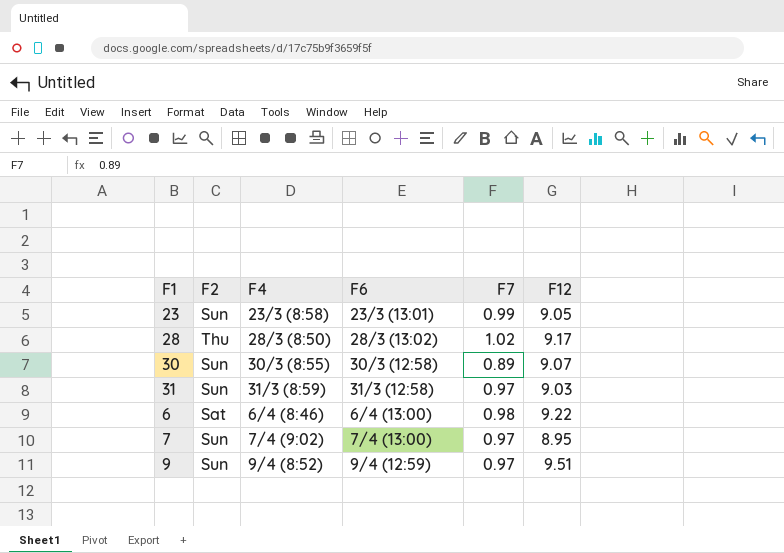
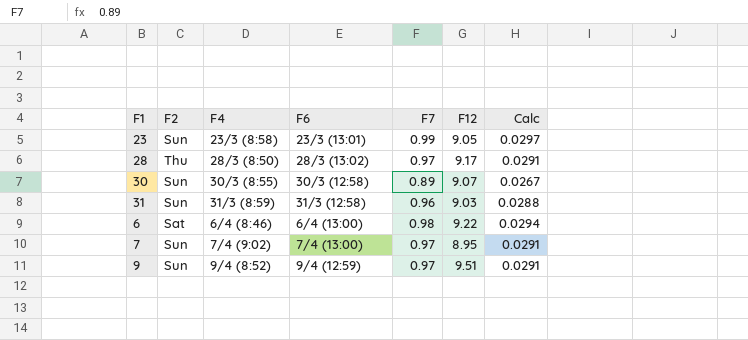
column Calc | formula: none -> [F7] * 0.03
28 | F7: 1.02 -> 0.97
31 | F7: 0.97 -> 0.96

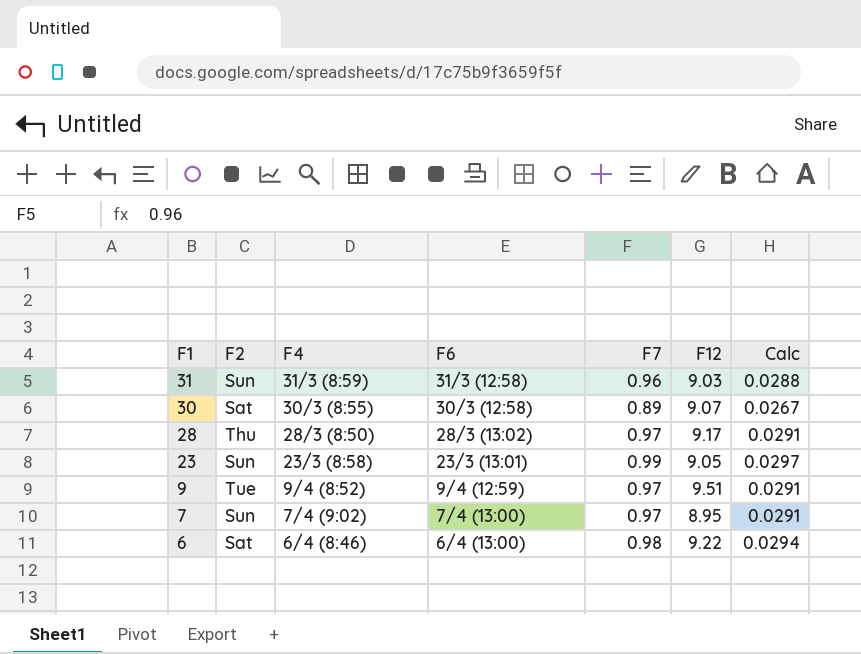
row order: none -> F1 descending
30 | F2: Sun -> Sat
9 | F2: Sun -> Tue

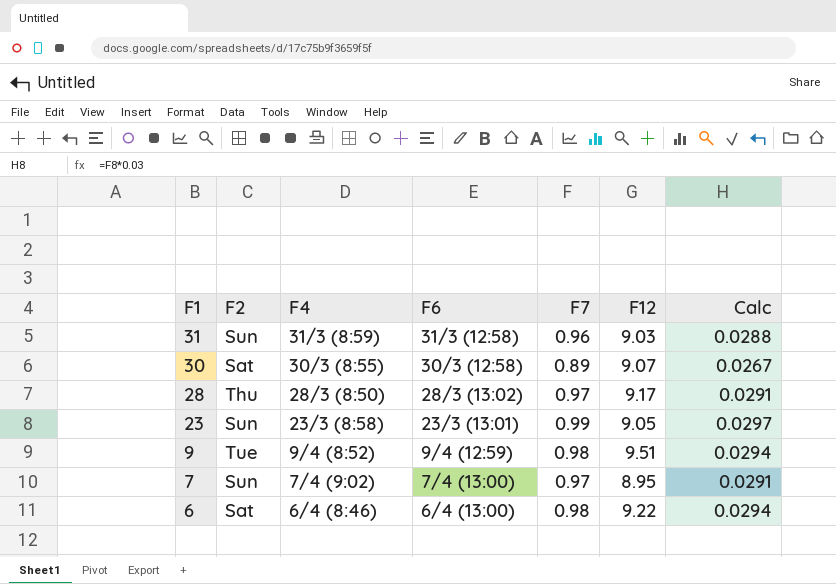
9 | F7: 0.97 -> 0.98
9 | Calc: 0.0291 -> 0.0294

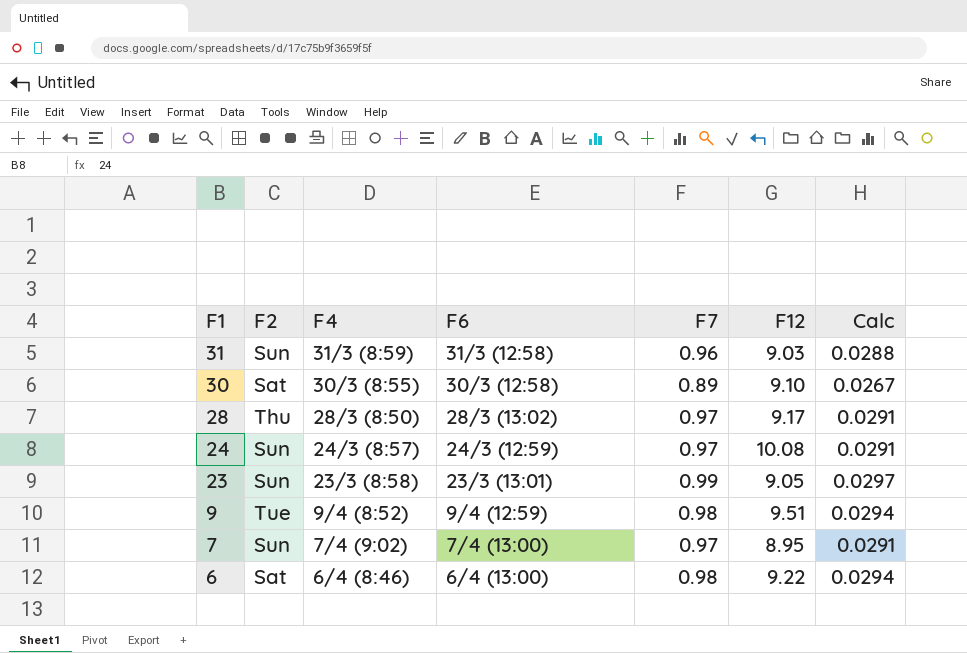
30 | F12: 9.07 -> 9.10
row 24: none -> Sun | 24/3 (8:57) | 24/3 (12:59) | 0.97 | 10.08 | 0.0291

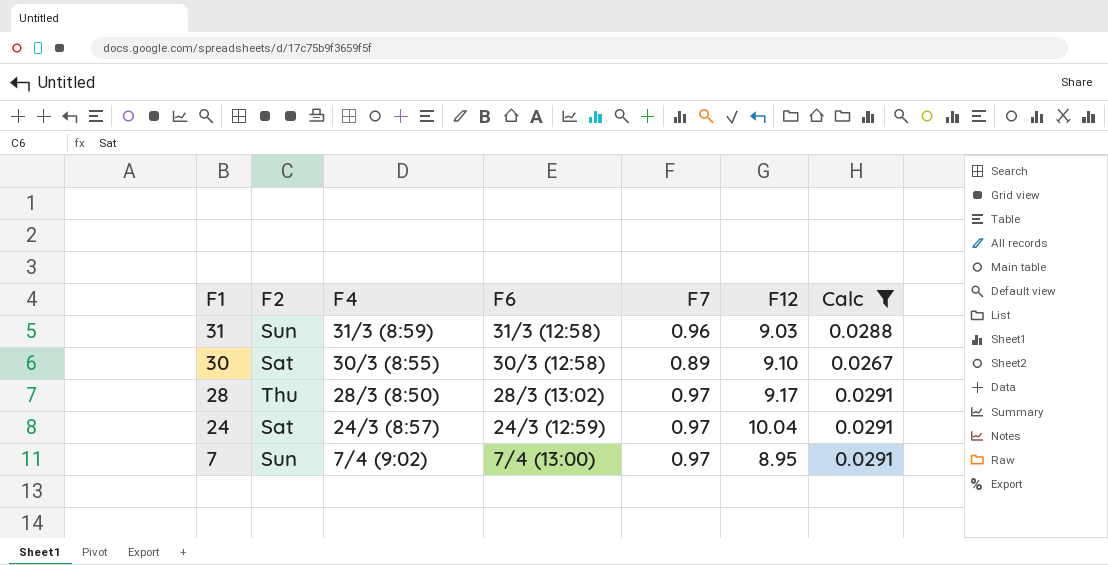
filter: none -> Calc <= 0.0291
24 | F2: Sun -> Sat
24 | F12: 10.08 -> 10.04

